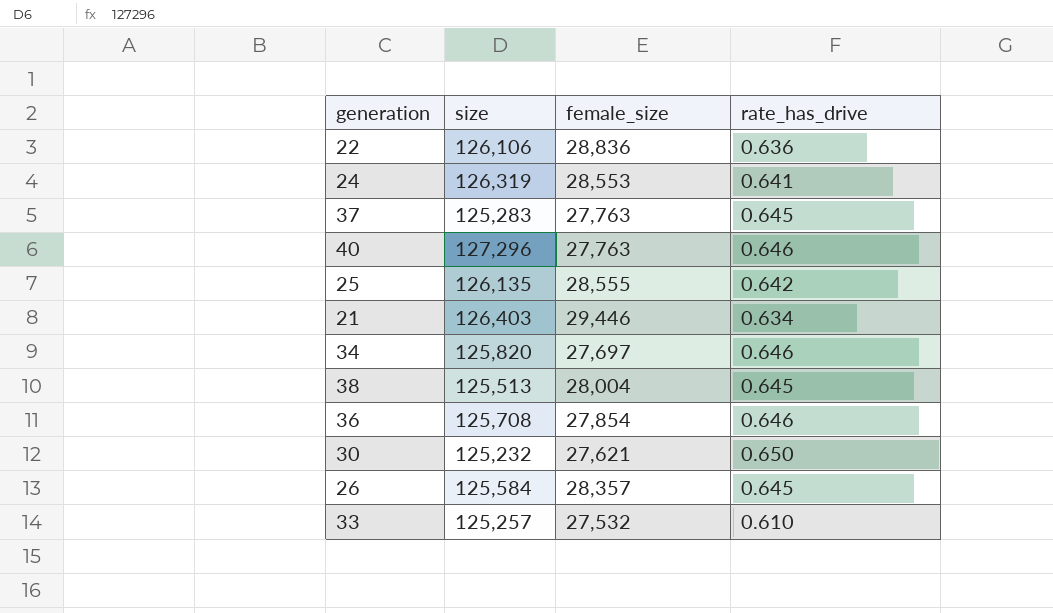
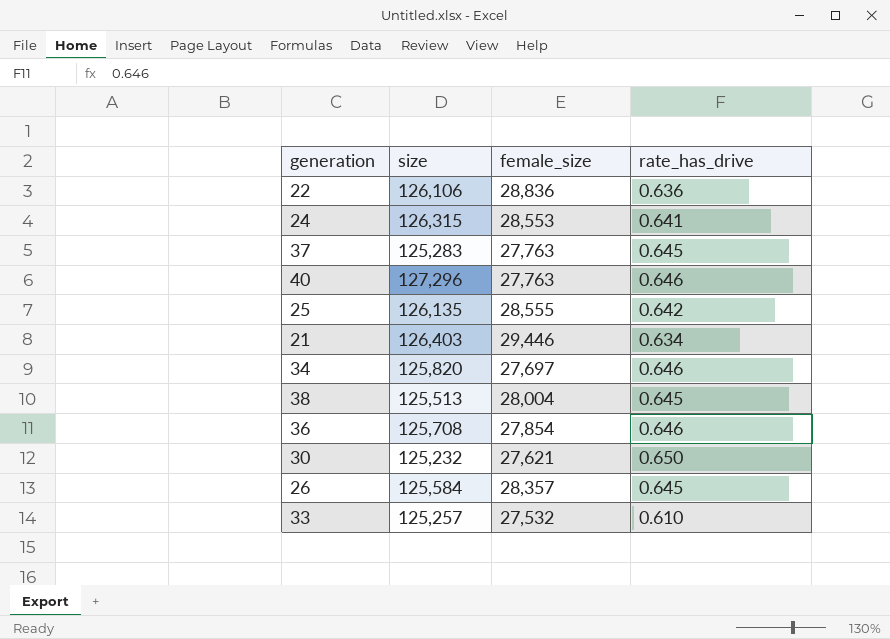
24 | size: 126,319 -> 126,315

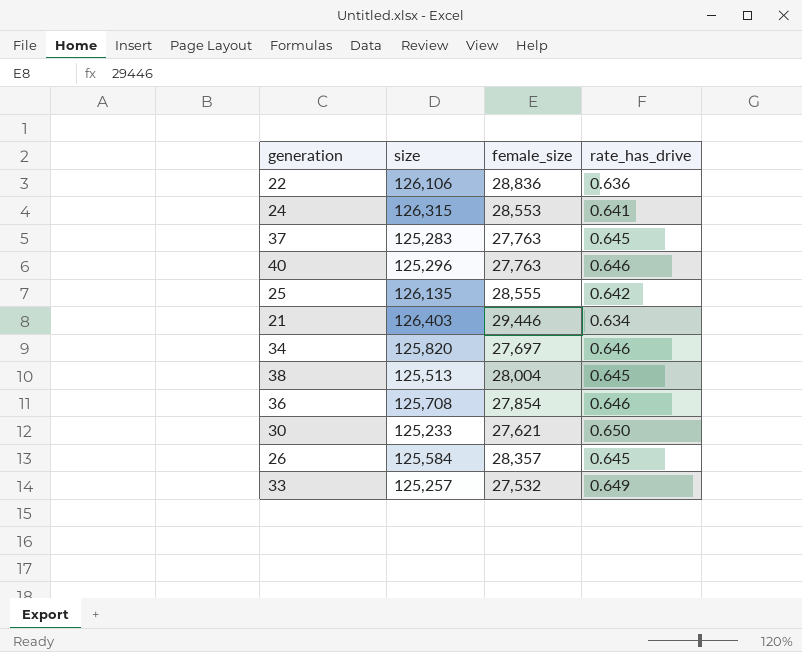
40 | size: 127,296 -> 125,296
30 | size: 125,232 -> 125,233
33 | rate_has_drive: 0.610 -> 0.649

